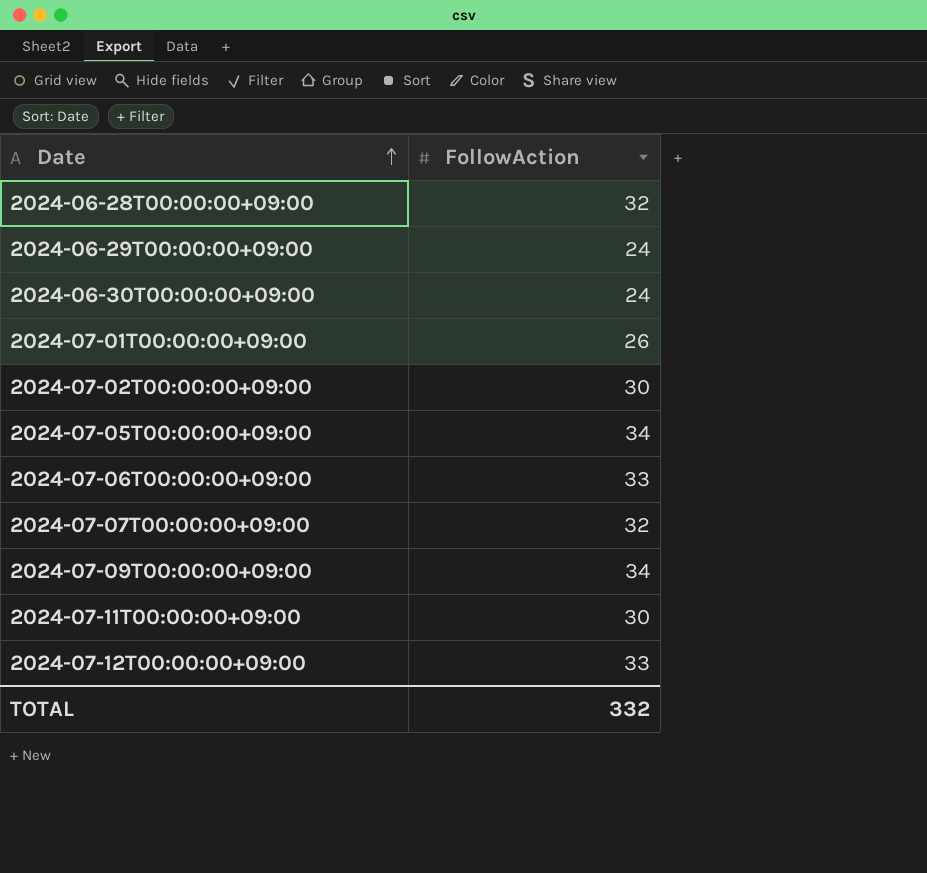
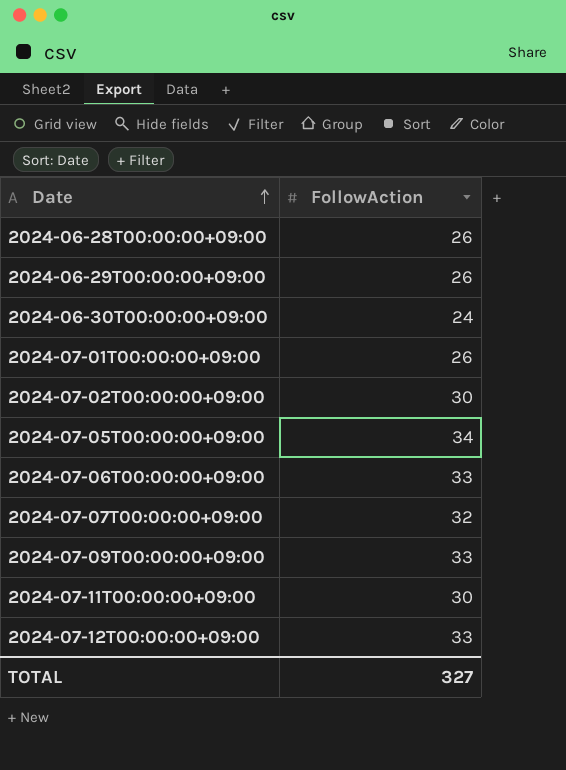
2024-06-28T00:00:00+09:00 | FollowAction: 32 -> 26
2024-06-29T00:00:00+09:00 | FollowAction: 24 -> 26
2024-07-09T00:00:00+09:00 | FollowAction: 34 -> 33
TOTAL | FollowAction: 332 -> 327

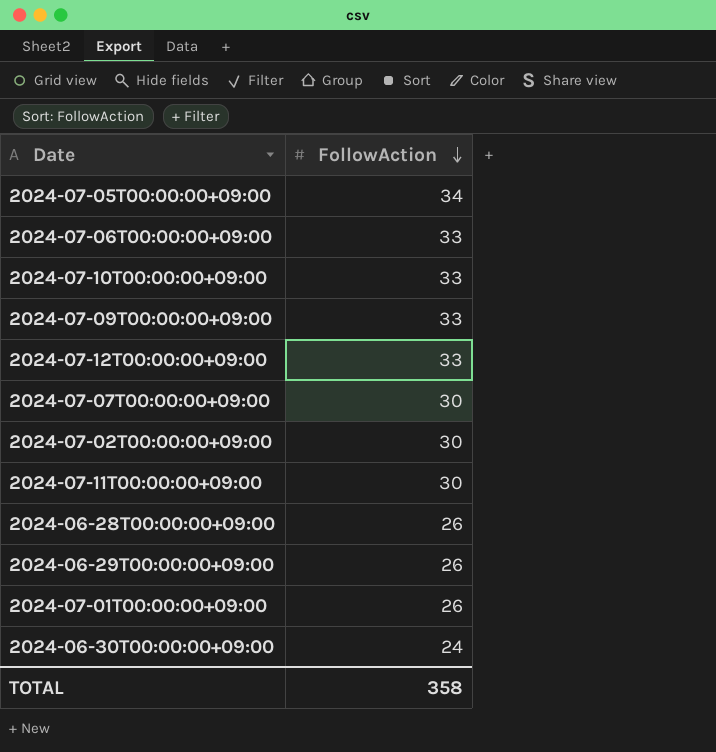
row order: Date ascending -> FollowAction descending
row 2024-07-10T00:00:00+09:00: none -> 33
2024-07-07T00:00:00+09:00 | FollowAction: 32 -> 30
TOTAL | FollowAction: 327 -> 358

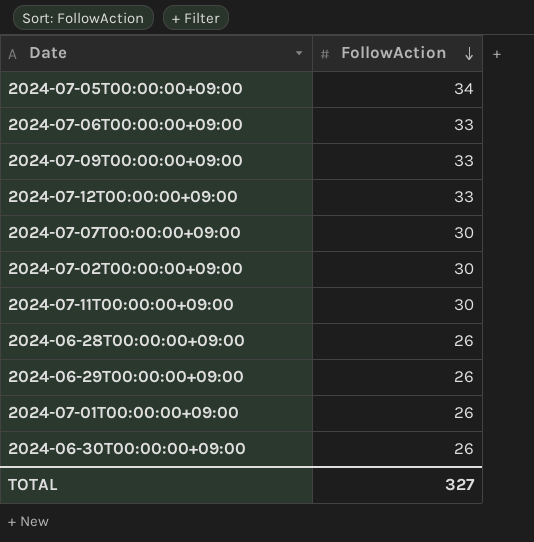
row 2024-07-10T00:00:00+09:00: 33 -> none
2024-06-30T00:00:00+09:00 | FollowAction: 24 -> 26
TOTAL | FollowAction: 358 -> 327

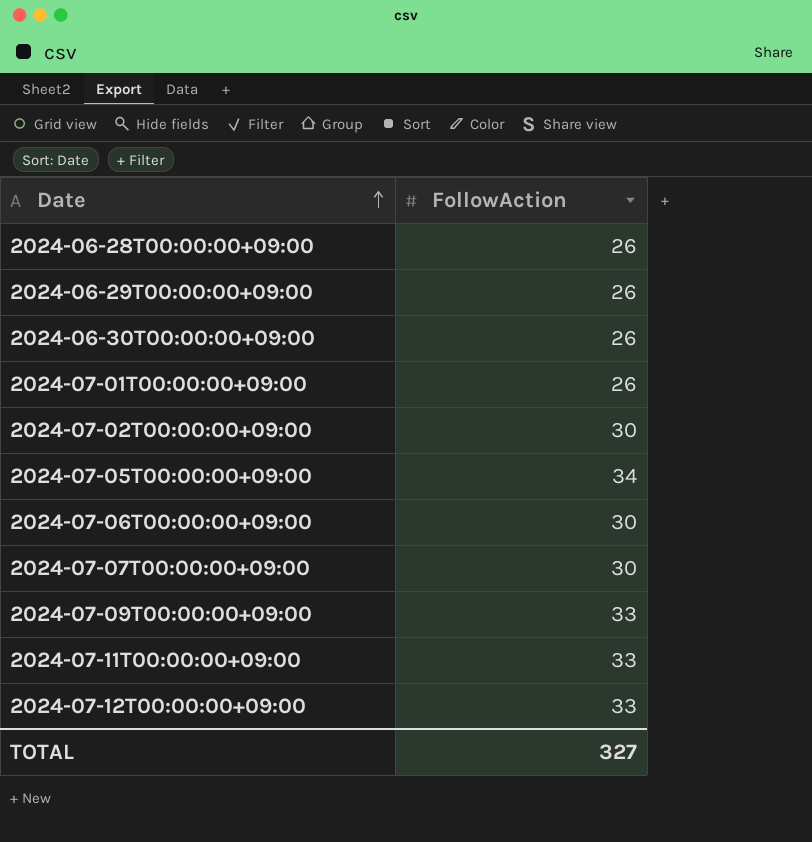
row order: FollowAction descending -> Date ascending
2024-07-06T00:00:00+09:00 | FollowAction: 33 -> 30
2024-07-11T00:00:00+09:00 | FollowAction: 30 -> 33

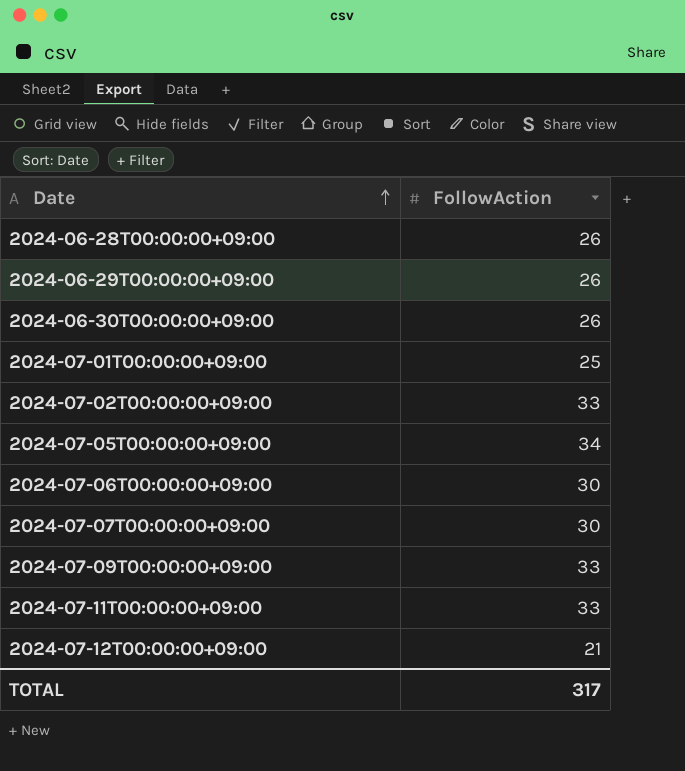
2024-07-01T00:00:00+09:00 | FollowAction: 26 -> 25
2024-07-02T00:00:00+09:00 | FollowAction: 30 -> 33
2024-07-12T00:00:00+09:00 | FollowAction: 33 -> 21
TOTAL | FollowAction: 327 -> 317

